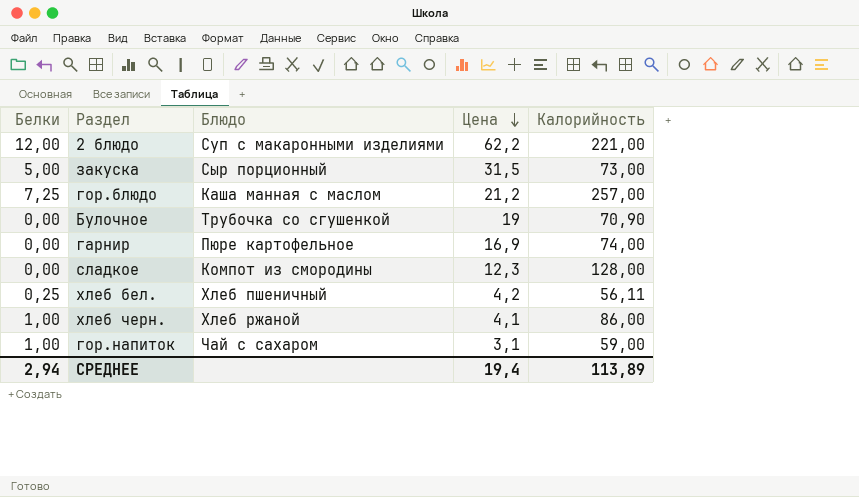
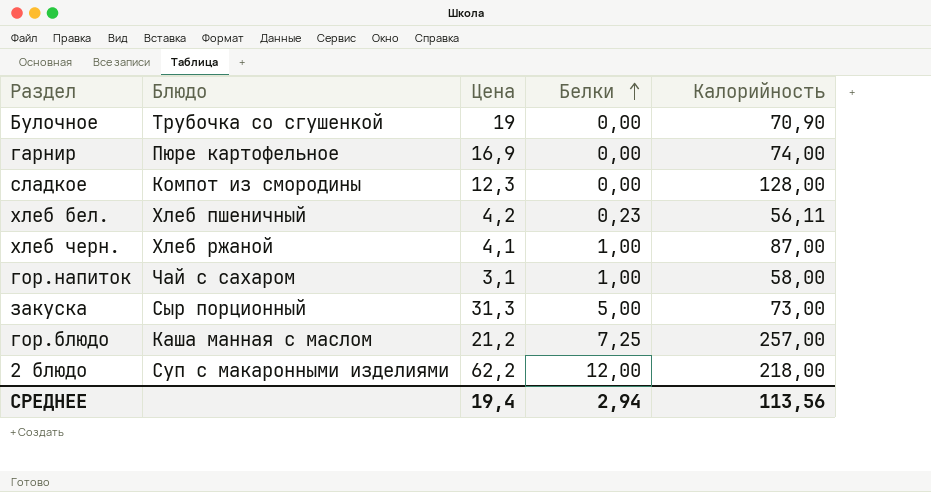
row order: Цена descending -> Белки ascending
column Белки | position: 1 -> 4
хлеб бел. | Белки: 0,25 -> 0,23
хлеб черн. | Калорийность: 86,00 -> 87,00
гор.напиток | Калорийность: 59,00 -> 58,00
закуска | Цена: 31,5 -> 31,3
2 блюдо | Калорийность: 221,00 -> 218,00
СРЕДНЕЕ | Калорийность: 113,89 -> 113,56

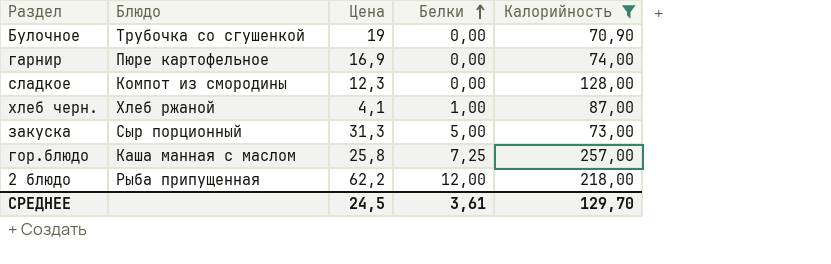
filter: none -> Калорийность >= 70,90
гор.блюдо | Цена: 21,2 -> 25,8
2 блюдо | Блюдо: Суп с макаронными изделиями -> Рыба припущенная
СРЕДНЕЕ | Цена: 19,4 -> 24,5
СРЕДНЕЕ | Белки: 2,94 -> 3,61
СРЕДНЕЕ | Калорийность: 113,56 -> 129,70

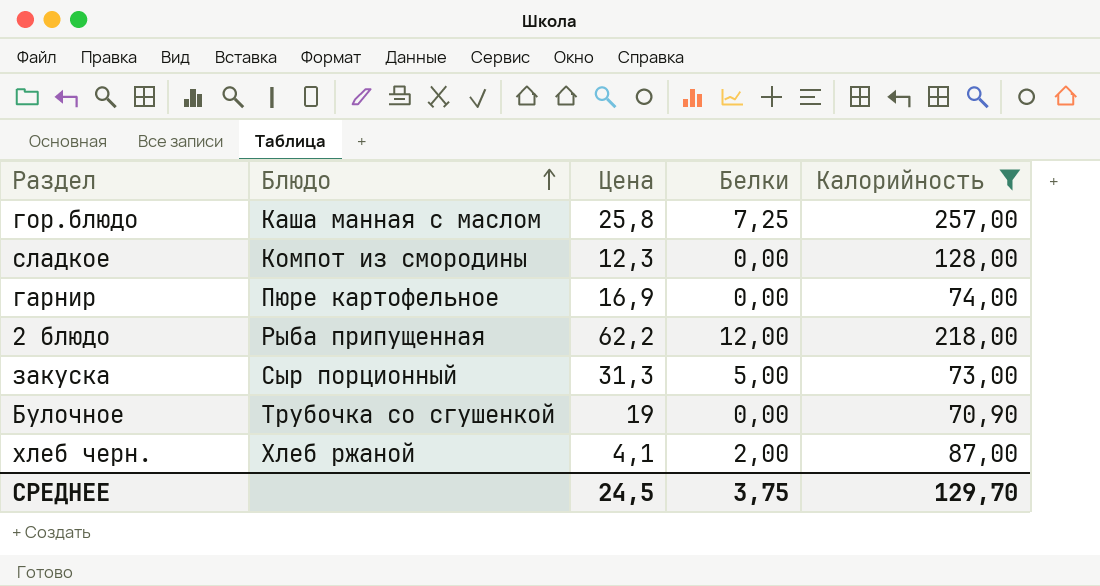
row order: Белки ascending -> Блюдо ascending
хлеб черн. | Белки: 1,00 -> 2,00
СРЕДНЕЕ | Белки: 3,61 -> 3,75

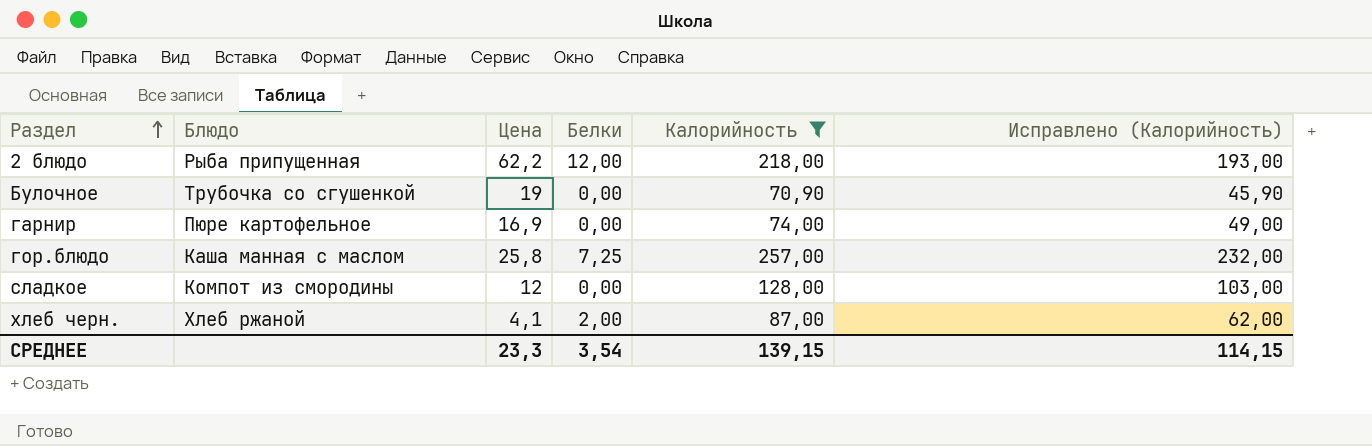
row order: Блюдо ascending -> Раздел ascending
column Исправлено (Калорийность) | formula: none -> [Калорийность] - 25
row закуска: Сыр порционный | 31,3 | 5,00 | 73,00 -> none
сладкое | Цена: 12,3 -> 12
СРЕДНЕЕ | Цена: 24,5 -> 23,3
СРЕДНЕЕ | Белки: 3,75 -> 3,54
СРЕДНЕЕ | Калорийность: 129,70 -> 139,15

